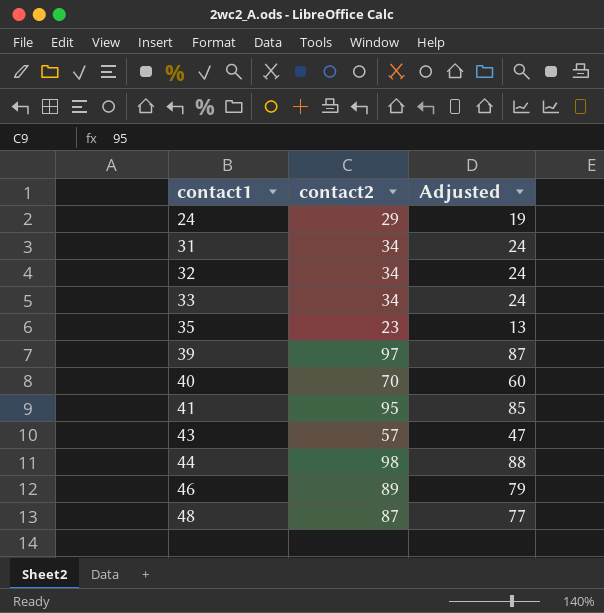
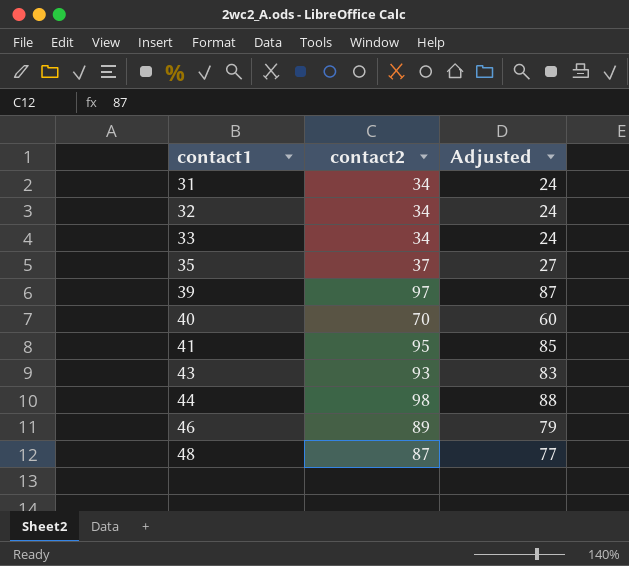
row 24: 29 | 19 -> none
35 | contact2: 23 -> 37
35 | Adjusted: 13 -> 27
43 | contact2: 57 -> 93
43 | Adjusted: 47 -> 83

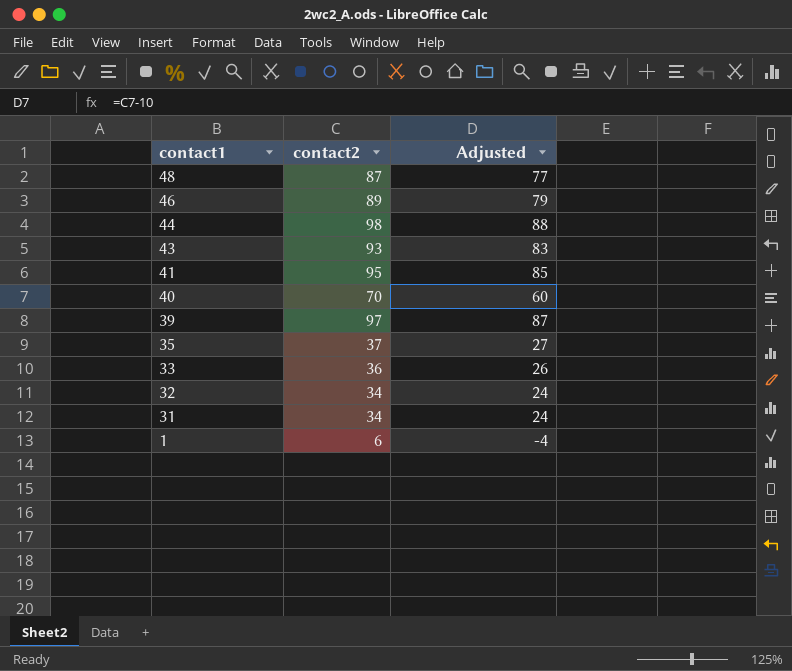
row order: contact1 ascending -> contact1 descending
33 | contact2: 34 -> 36
33 | Adjusted: 24 -> 26
row 1: none -> 6 | -4

